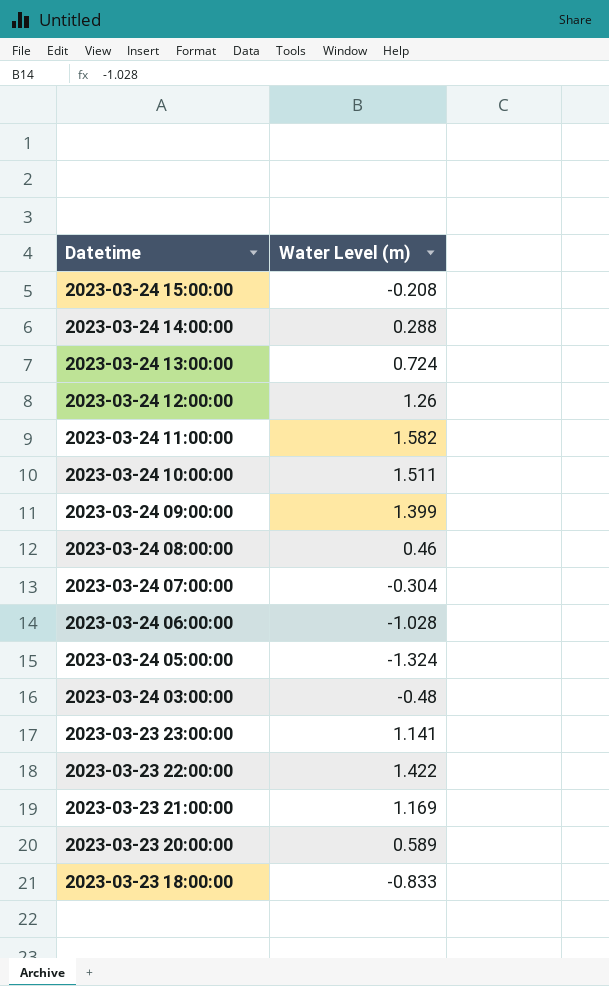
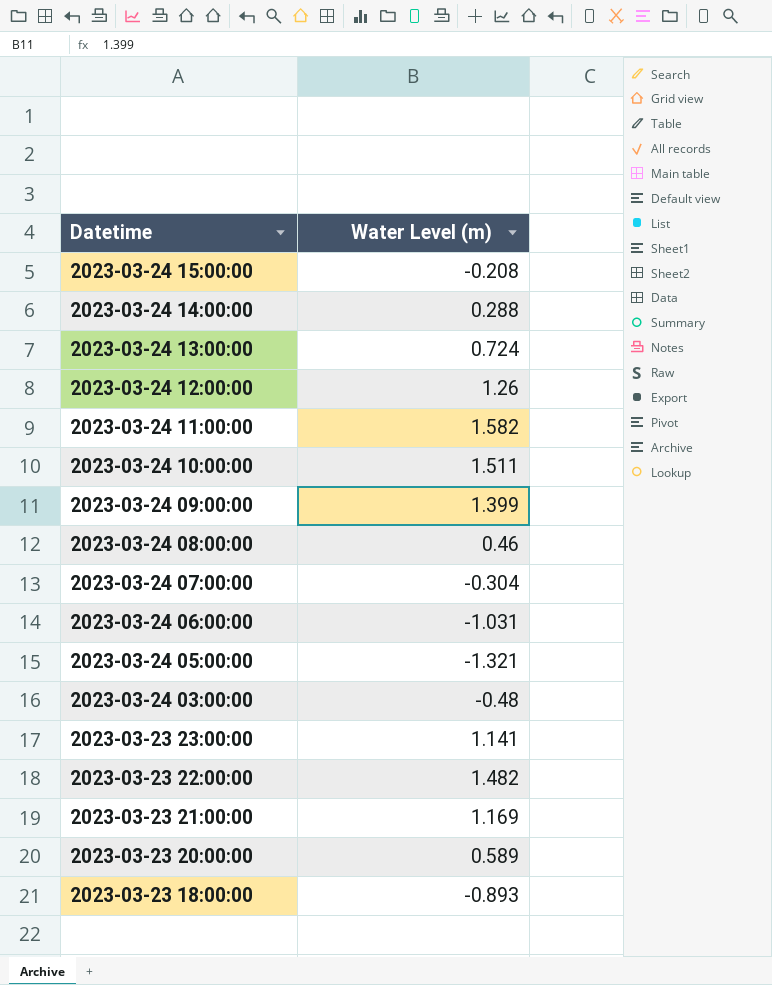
2023-03-24 06:00:00 | Water Level (m): -1.028 -> -1.031
2023-03-24 05:00:00 | Water Level (m): -1.324 -> -1.321
2023-03-23 22:00:00 | Water Level (m): 1.422 -> 1.482
2023-03-23 18:00:00 | Water Level (m): -0.833 -> -0.893

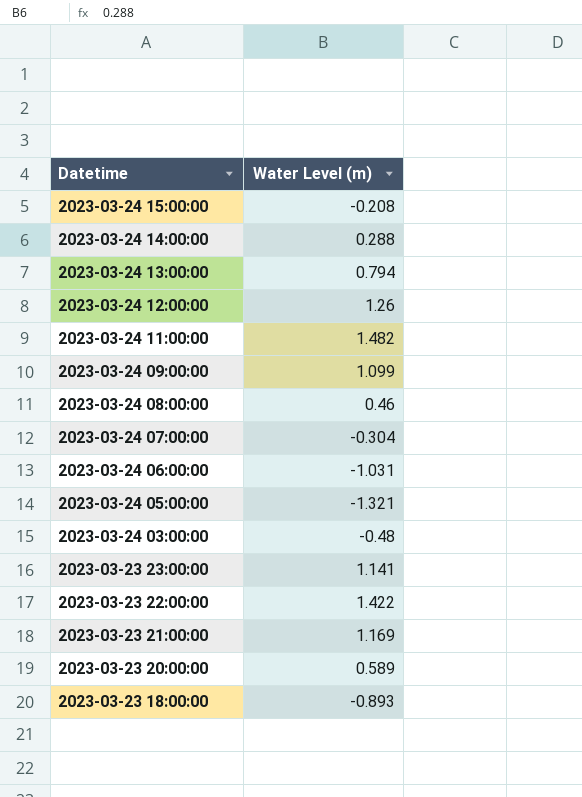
row 2023-03-24 10:00:00: 1.511 -> none
2023-03-24 13:00:00 | Water Level (m): 0.724 -> 0.794
2023-03-24 11:00:00 | Water Level (m): 1.582 -> 1.482
2023-03-24 09:00:00 | Water Level (m): 1.399 -> 1.099
2023-03-23 22:00:00 | Water Level (m): 1.482 -> 1.422

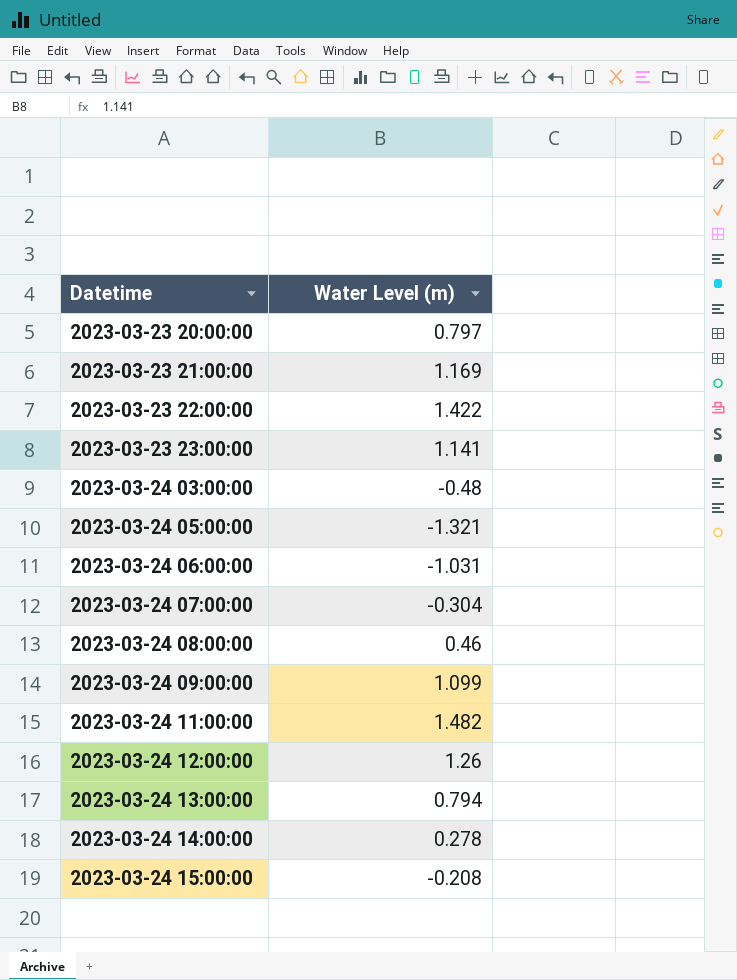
row order: Datetime descending -> Datetime ascending
row 2023-03-23 18:00:00: -0.893 -> none
2023-03-23 20:00:00 | Water Level (m): 0.589 -> 0.797
2023-03-24 14:00:00 | Water Level (m): 0.288 -> 0.278

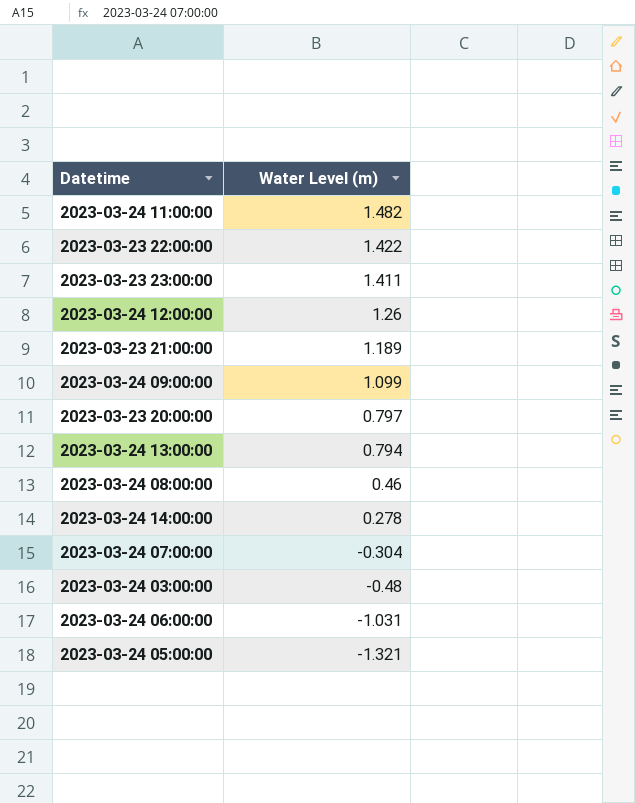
row order: Datetime ascending -> Water Level (m) descending
row 2023-03-24 15:00:00: -0.208 -> none
2023-03-23 23:00:00 | Water Level (m): 1.141 -> 1.411
2023-03-23 21:00:00 | Water Level (m): 1.169 -> 1.189

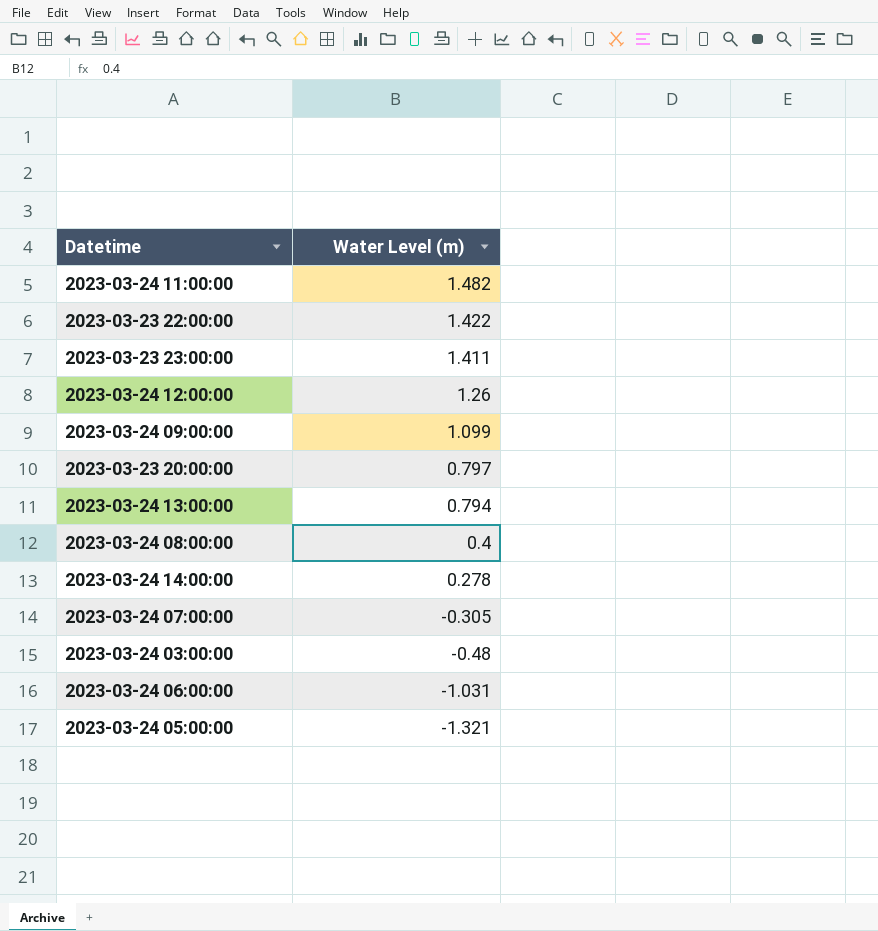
row 2023-03-23 21:00:00: 1.189 -> none
2023-03-24 08:00:00 | Water Level (m): 0.46 -> 0.4
2023-03-24 07:00:00 | Water Level (m): -0.304 -> -0.305

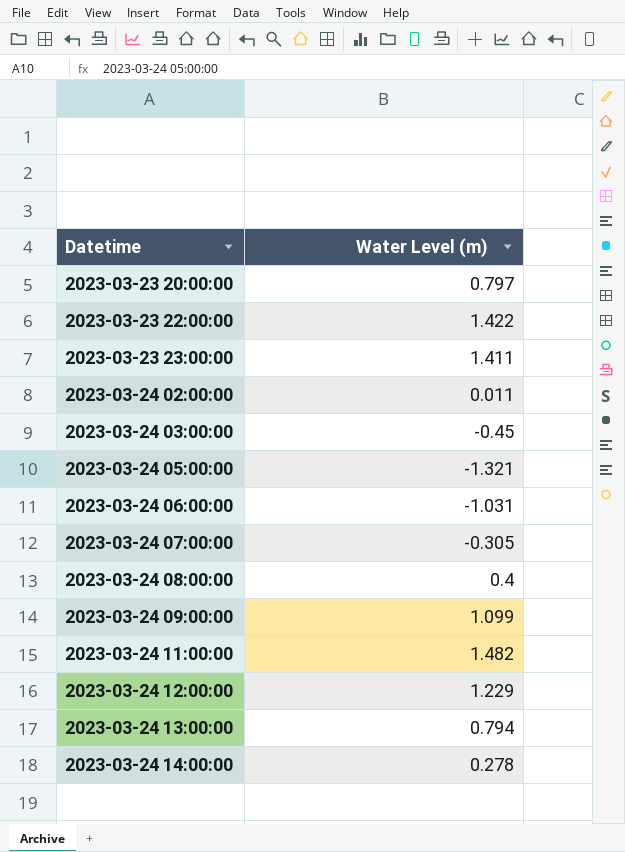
row order: Water Level (m) descending -> Datetime ascending
row 2023-03-24 02:00:00: none -> 0.011
2023-03-24 03:00:00 | Water Level (m): -0.48 -> -0.45
2023-03-24 12:00:00 | Water Level (m): 1.26 -> 1.229

